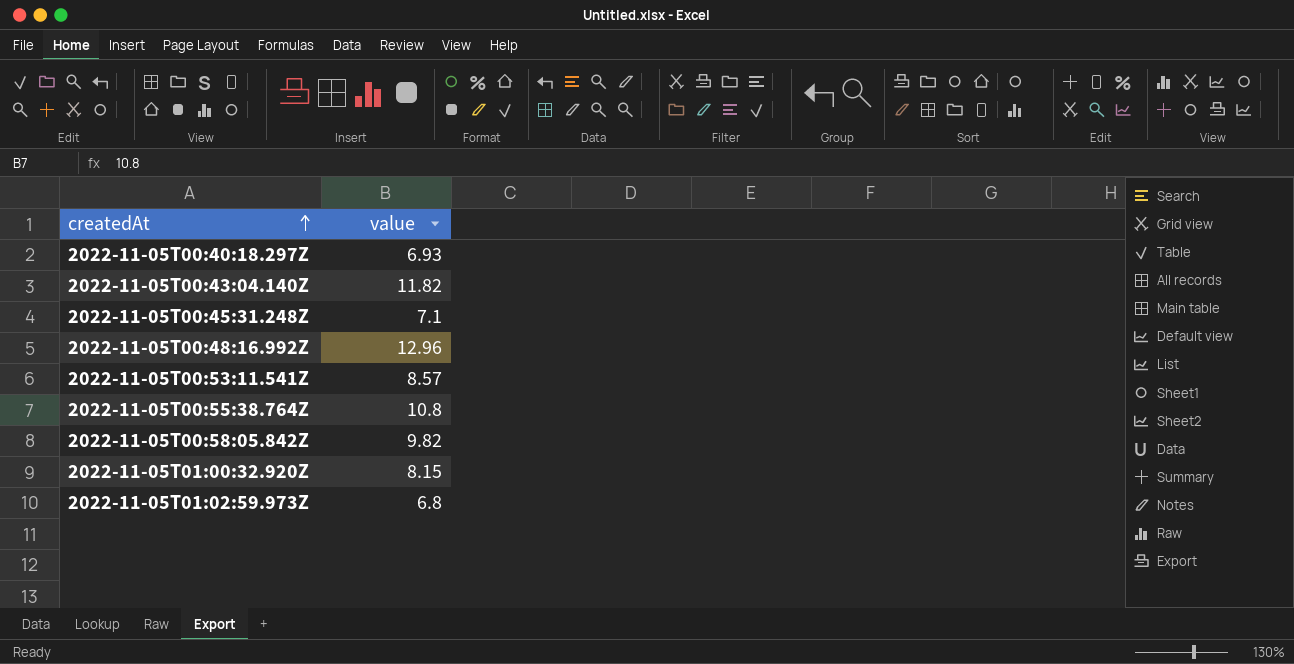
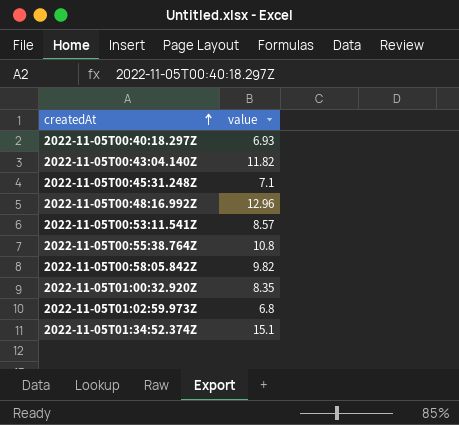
2022-11-05T01:00:32.920Z | value: 8.15 -> 8.35
row 2022-11-05T01:34:52.374Z: none -> 15.1

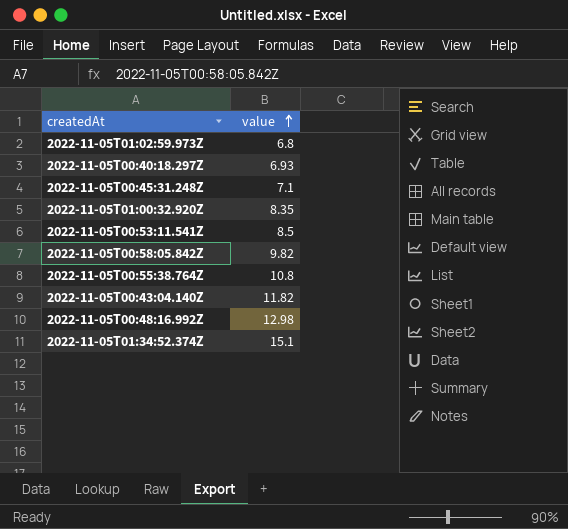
row order: createdAt ascending -> value ascending
2022-11-05T00:53:11.541Z | value: 8.57 -> 8.5
2022-11-05T00:48:16.992Z | value: 12.96 -> 12.98

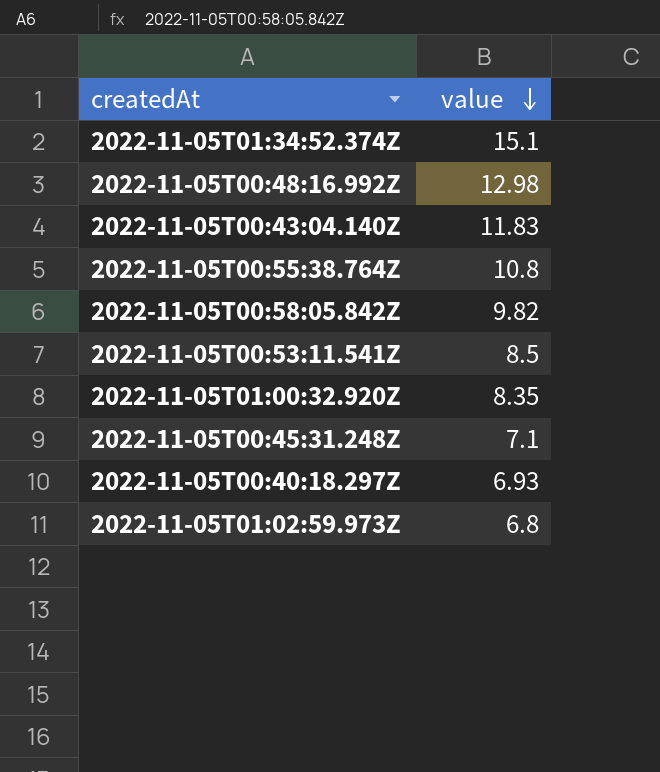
row order: value ascending -> value descending
2022-11-05T00:43:04.140Z | value: 11.82 -> 11.83

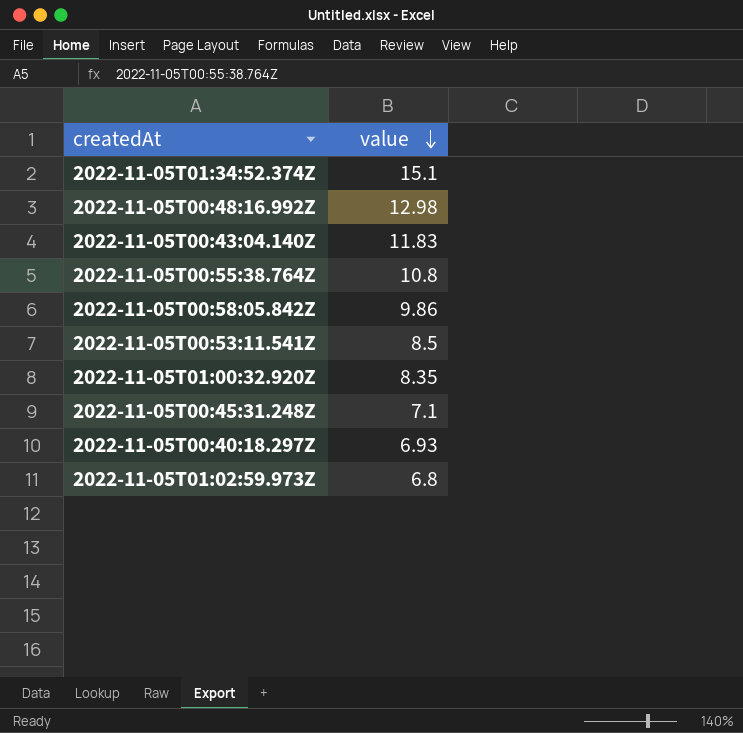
2022-11-05T00:58:05.842Z | value: 9.82 -> 9.86

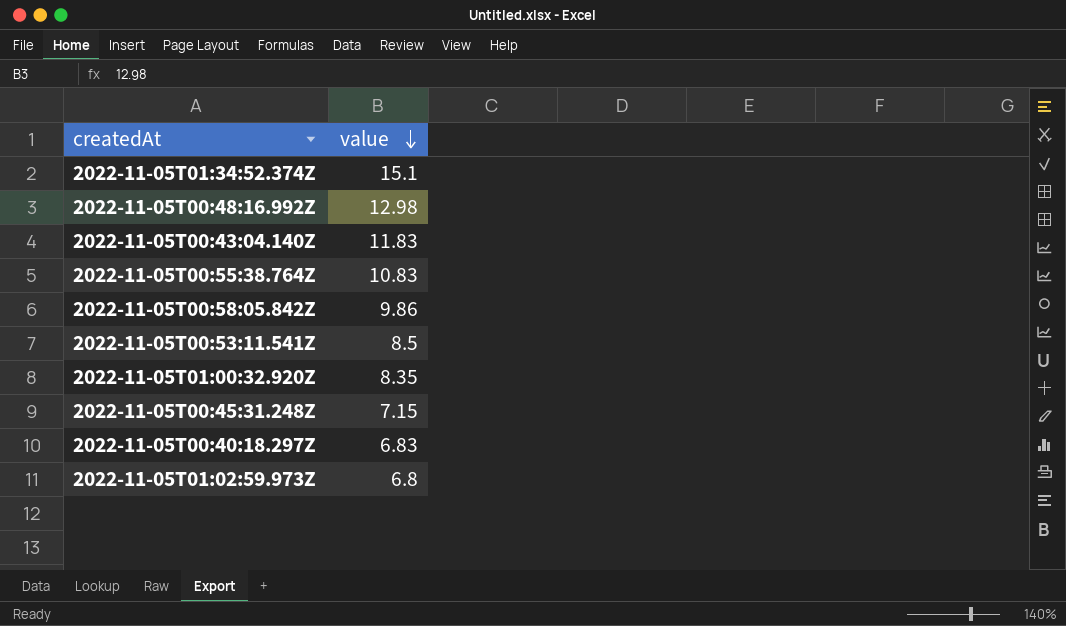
2022-11-05T00:55:38.764Z | value: 10.8 -> 10.83
2022-11-05T00:45:31.248Z | value: 7.1 -> 7.15
2022-11-05T00:40:18.297Z | value: 6.93 -> 6.83

